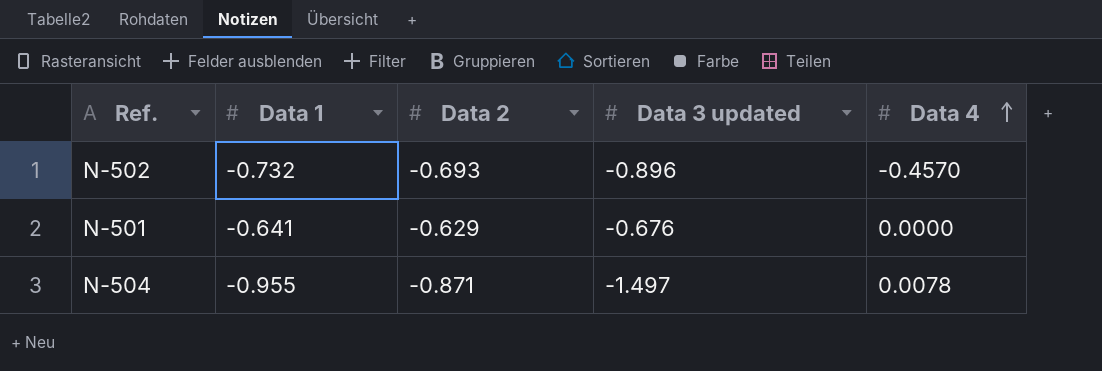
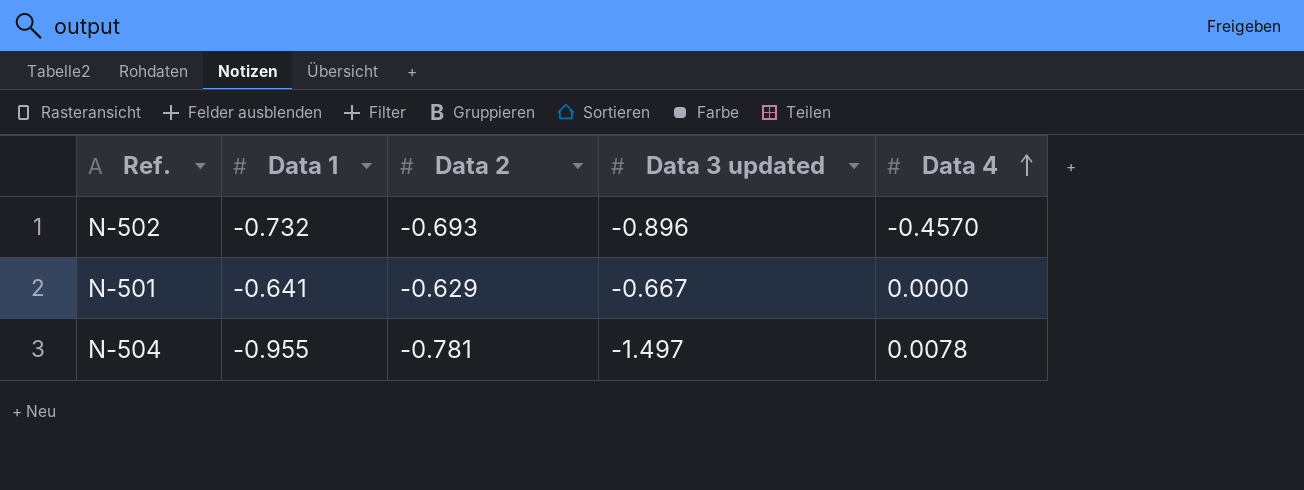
N-501 | Data 3 updated: -0.676 -> -0.667
N-504 | Data 2: -0.871 -> -0.781

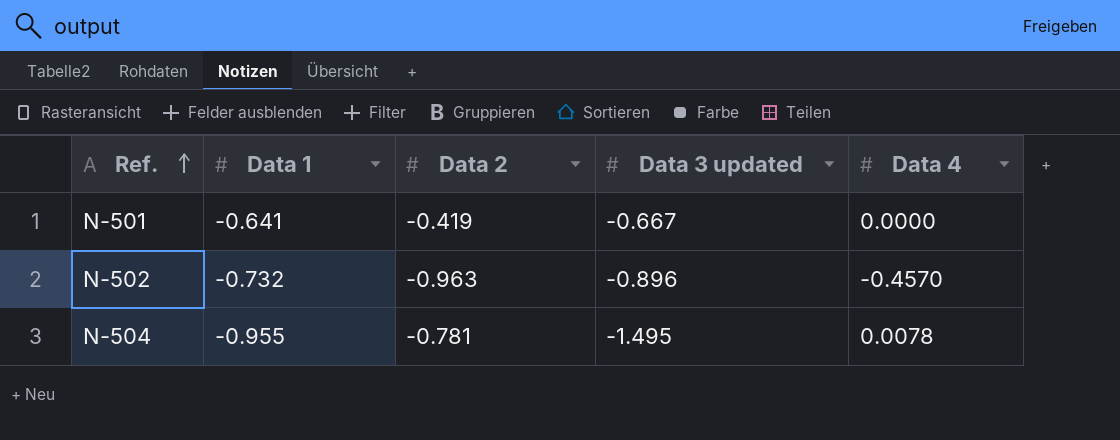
row order: Data 4 ascending -> Ref. ascending
N-501 | Data 2: -0.629 -> -0.419
N-502 | Data 2: -0.693 -> -0.963
N-504 | Data 3 updated: -1.497 -> -1.495

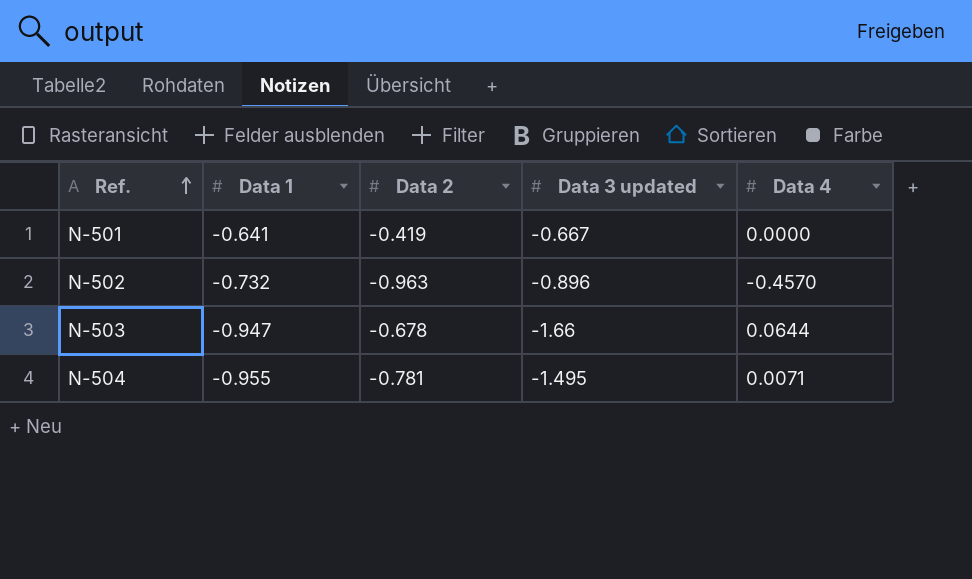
row N-503: none -> -0.947 | -0.678 | -1.66 | 0.0644
N-504 | Data 4: 0.0078 -> 0.0071

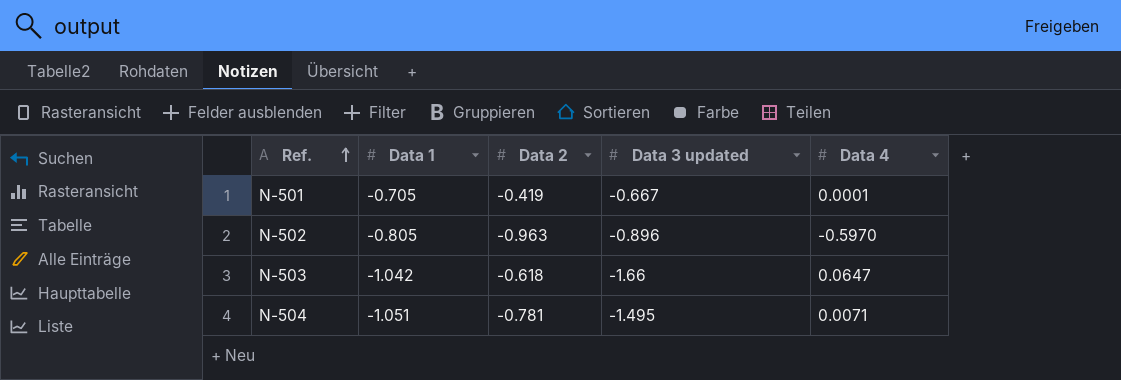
N-501 | Data 1: -0.641 -> -0.705
N-501 | Data 4: 0.0000 -> 0.0001
N-502 | Data 1: -0.732 -> -0.805
N-502 | Data 4: -0.4570 -> -0.5970
N-503 | Data 1: -0.947 -> -1.042
N-503 | Data 2: -0.678 -> -0.618
N-503 | Data 4: 0.0644 -> 0.0647
N-504 | Data 1: -0.955 -> -1.051

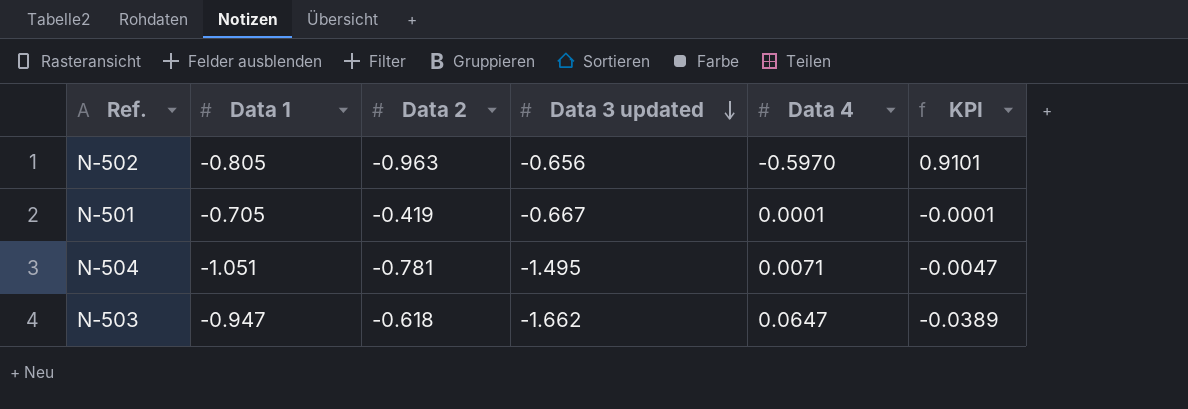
row order: Ref. ascending -> Data 3 updated descending
column KPI | formula: none -> [Data 4] / [Data 3 updated]
N-502 | Data 3 updated: -0.896 -> -0.656
N-503 | Data 1: -1.042 -> -0.947
N-503 | Data 3 updated: -1.66 -> -1.662

